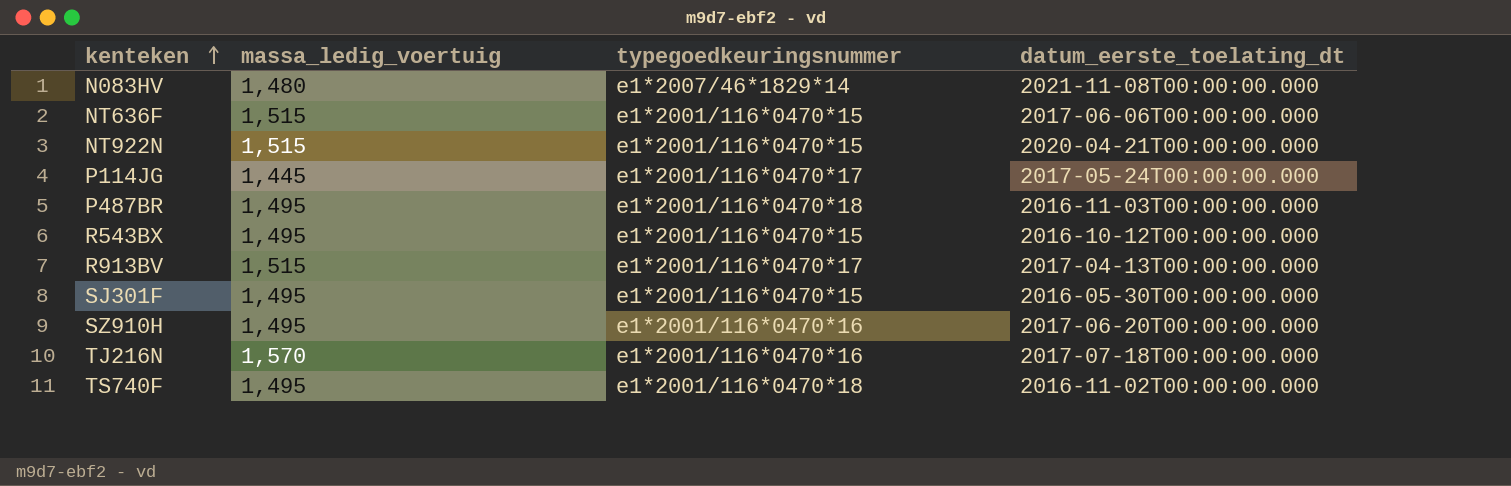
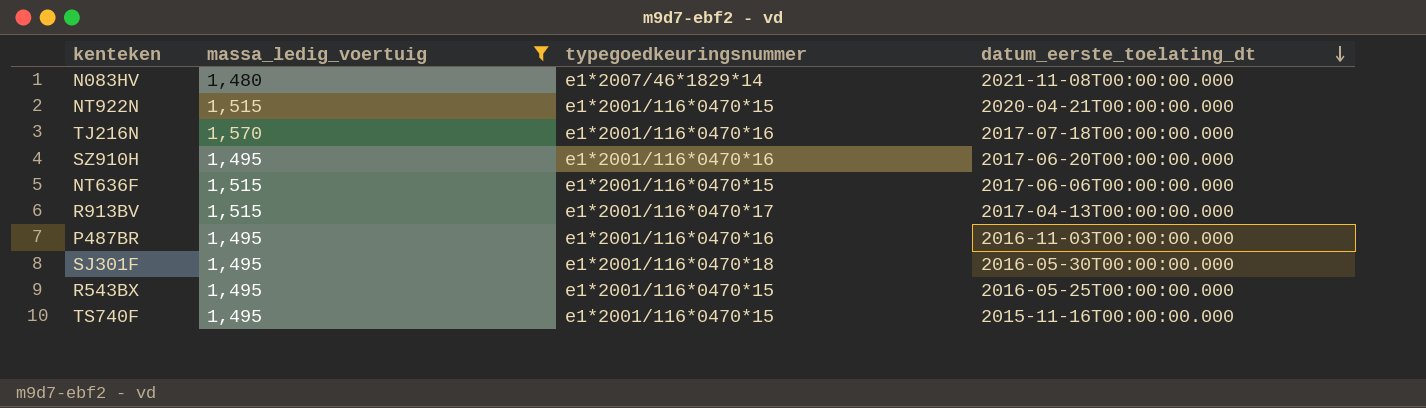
filter: none -> massa_ledig_voertuig != 1,445
row order: kenteken ascending -> datum_eerste_toelating_dt descending
P487BR | typegoedkeuringsnummer: e1*2001/116*0470*18 -> e1*2001/116*0470*16
SJ301F | typegoedkeuringsnummer: e1*2001/116*0470*15 -> e1*2001/116*0470*18
R543BX | datum_eerste_toelating_dt: 2016-10-12T00:00:00.000 -> 2016-05-25T00:00:00.000
TS740F | typegoedkeuringsnummer: e1*2001/116*0470*18 -> e1*2001/116*0470*15
TS740F | datum_eerste_toelating_dt: 2016-11-02T00:00:00.000 -> 2015-11-16T00:00:00.000

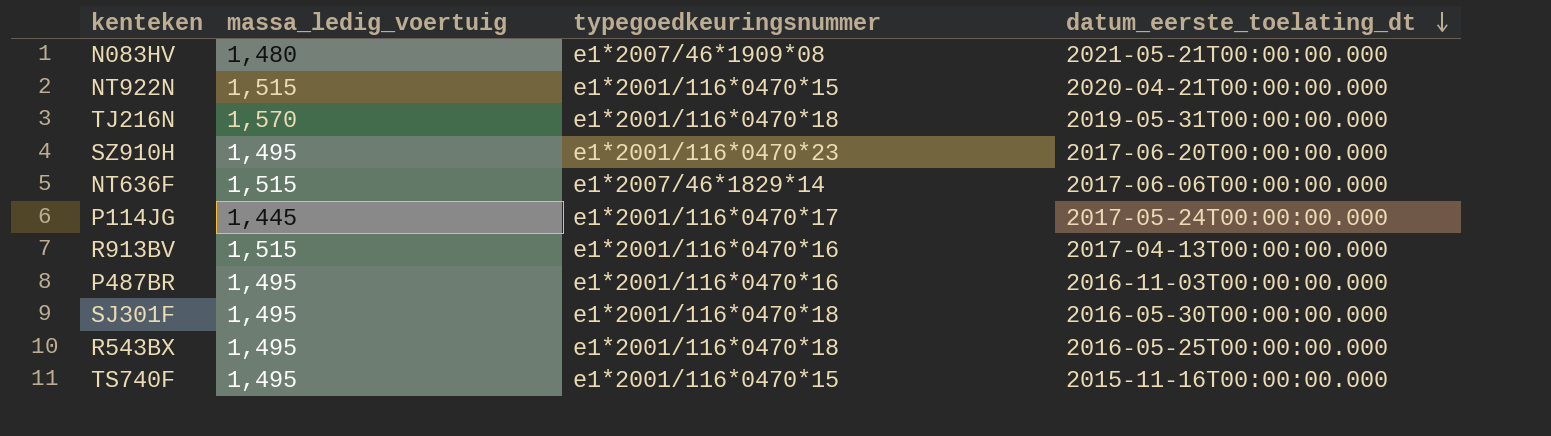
filter: massa_ledig_voertuig != 1,445 -> none
N083HV | typegoedkeuringsnummer: e1*2007/46*1829*14 -> e1*2007/46*1909*08
N083HV | datum_eerste_toelating_dt: 2021-11-08T00:00:00.000 -> 2021-05-21T00:00:00.000
TJ216N | typegoedkeuringsnummer: e1*2001/116*0470*16 -> e1*2001/116*0470*18
TJ216N | datum_eerste_toelating_dt: 2017-07-18T00:00:00.000 -> 2019-05-31T00:00:00.000
SZ910H | typegoedkeuringsnummer: e1*2001/116*0470*16 -> e1*2001/116*0470*23
NT636F | typegoedkeuringsnummer: e1*2001/116*0470*15 -> e1*2007/46*1829*14
R913BV | typegoedkeuringsnummer: e1*2001/116*0470*17 -> e1*2001/116*0470*16
R543BX | typegoedkeuringsnummer: e1*2001/116*0470*15 -> e1*2001/116*0470*18

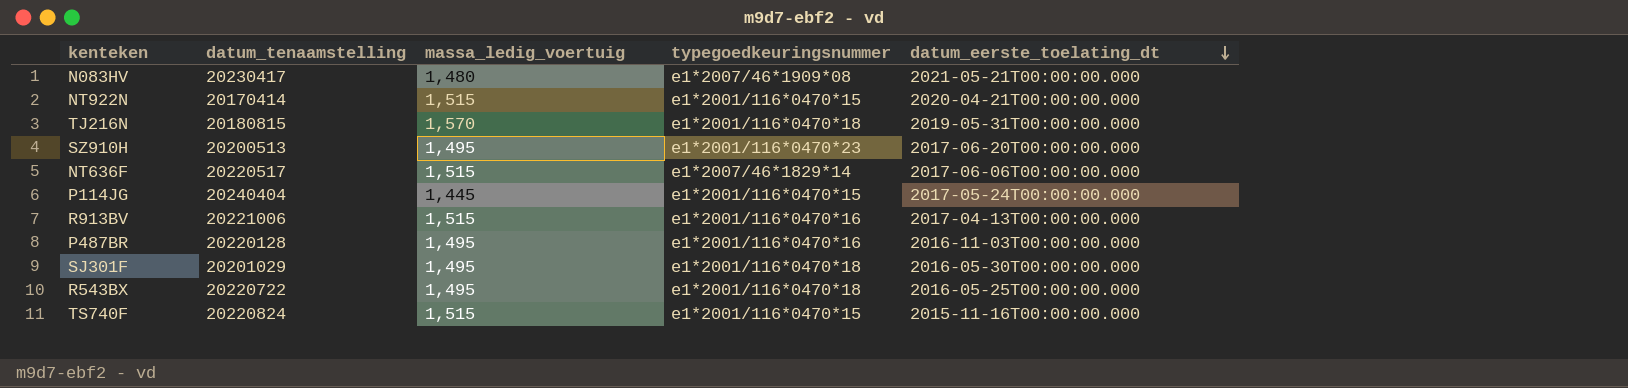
column datum_tenaamstelling | position: none -> 2
P114JG | typegoedkeuringsnummer: e1*2001/116*0470*17 -> e1*2001/116*0470*15
TS740F | massa_ledig_voertuig: 1,495 -> 1,515

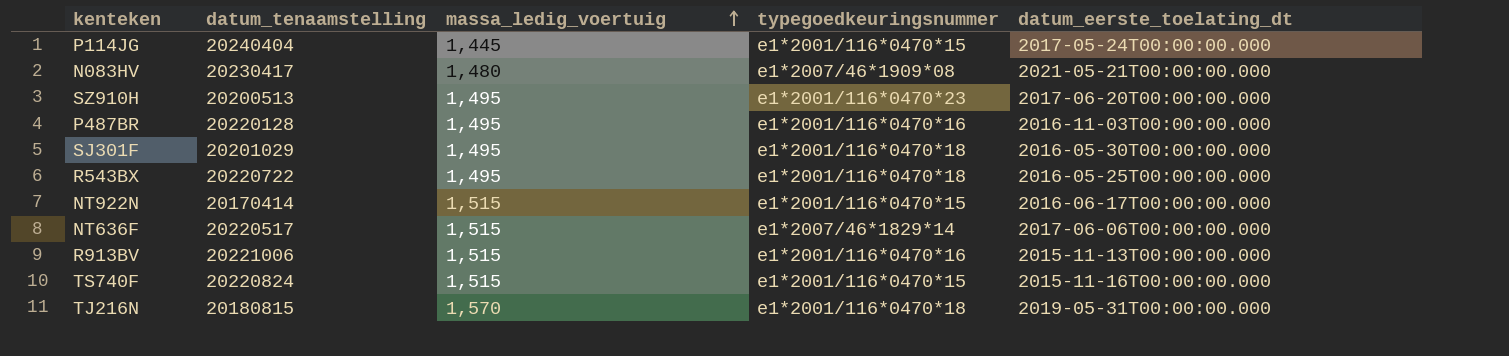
row order: datum_eerste_toelating_dt descending -> massa_ledig_voertuig ascending
NT922N | datum_eerste_toelating_dt: 2020-04-21T00:00:00.000 -> 2016-06-17T00:00:00.000
R913BV | datum_eerste_toelating_dt: 2017-04-13T00:00:00.000 -> 2015-11-13T00:00:00.000

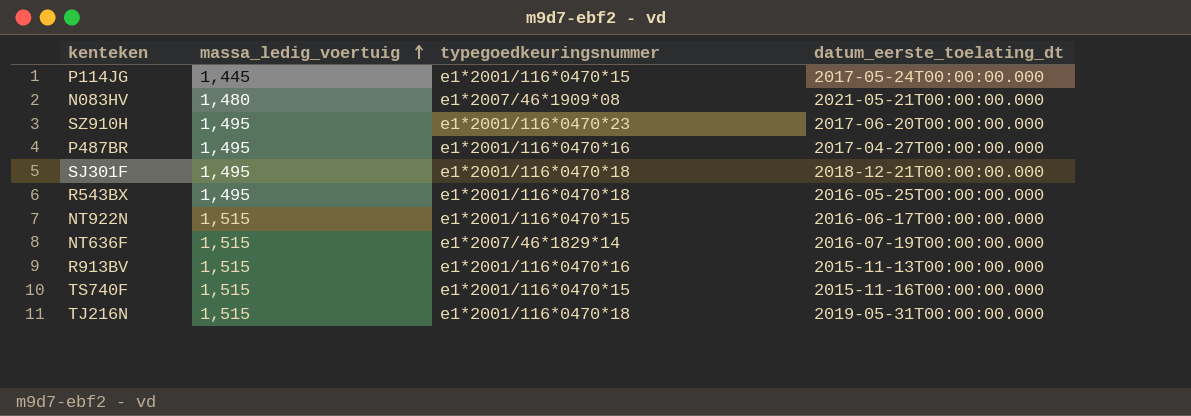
column datum_tenaamstelling | position: 2 -> none
P487BR | datum_eerste_toelating_dt: 2016-11-03T00:00:00.000 -> 2017-04-27T00:00:00.000
SJ301F | datum_eerste_toelating_dt: 2016-05-30T00:00:00.000 -> 2018-12-21T00:00:00.000
NT636F | datum_eerste_toelating_dt: 2017-06-06T00:00:00.000 -> 2016-07-19T00:00:00.000
TJ216N | massa_ledig_voertuig: 1,570 -> 1,515

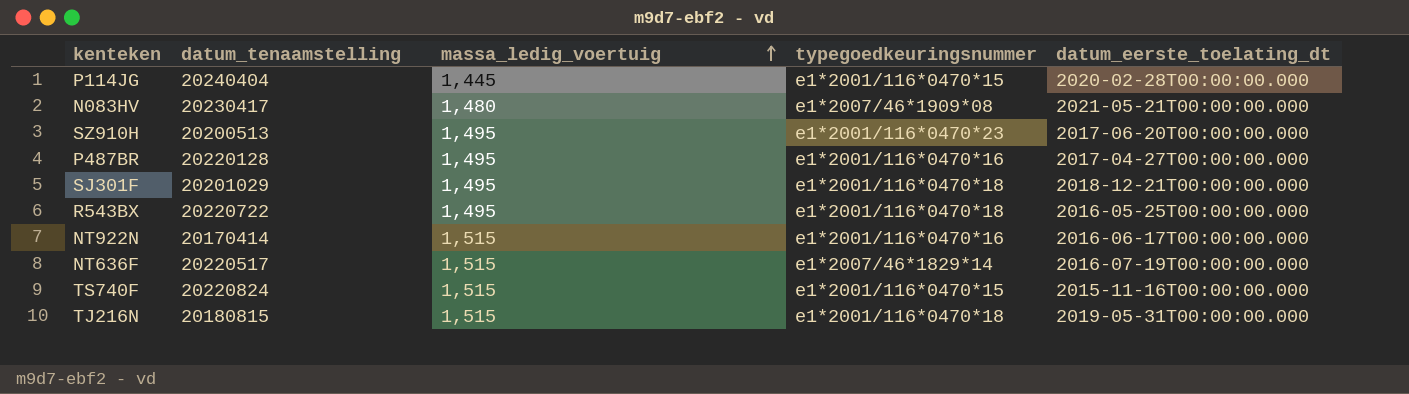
column datum_tenaamstelling | position: none -> 2
row R913BV: 1,515 | e1*2001/116*0470*16 | 2015-11-13T00:00:00.000 -> none
P114JG | datum_eerste_toelating_dt: 2017-05-24T00:00:00.000 -> 2020-02-28T00:00:00.000
NT922N | typegoedkeuringsnummer: e1*2001/116*0470*15 -> e1*2001/116*0470*16

